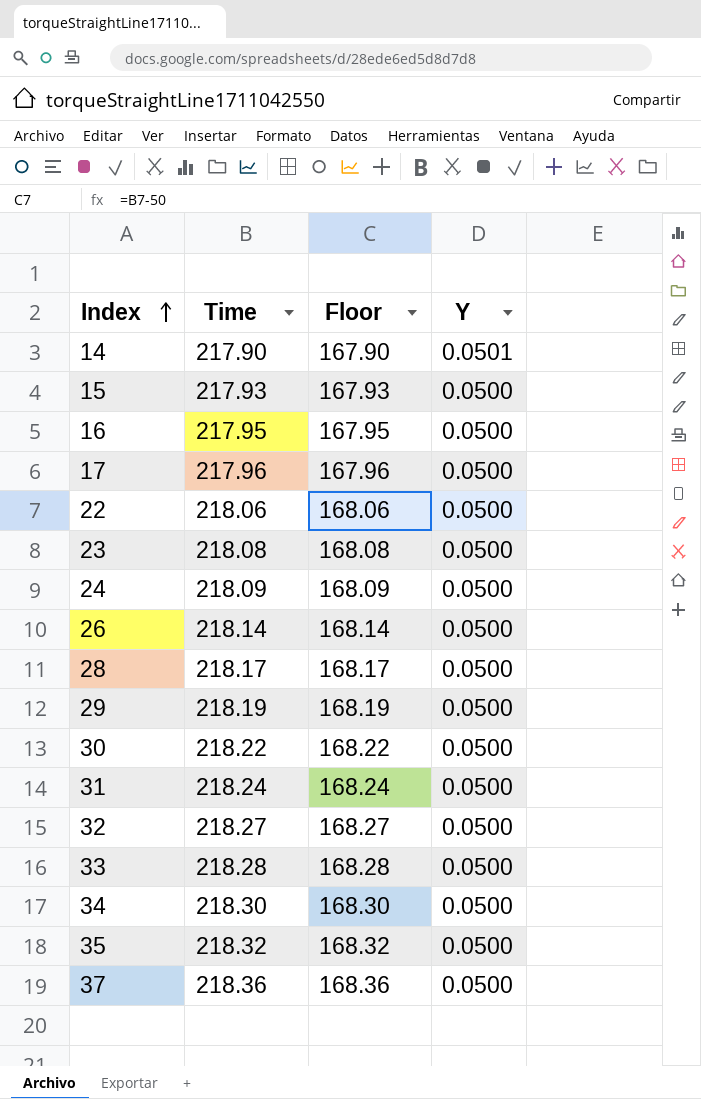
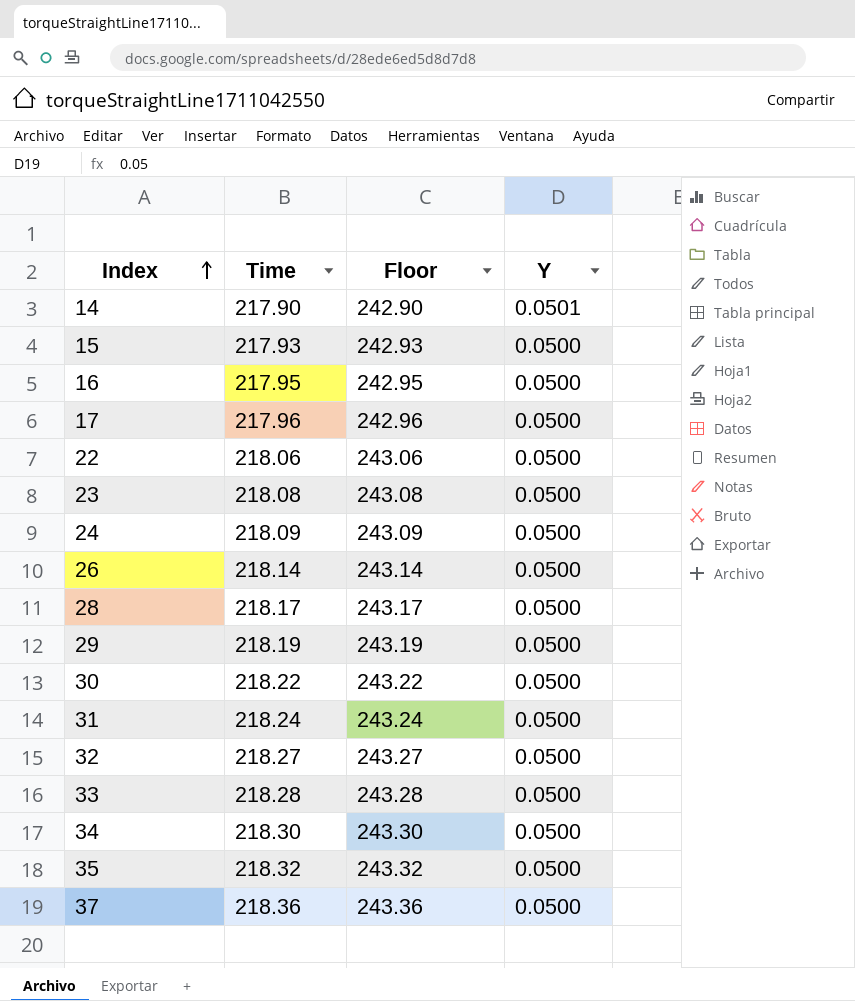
column Floor | formula: [Time] - 50 -> [Time] + 25

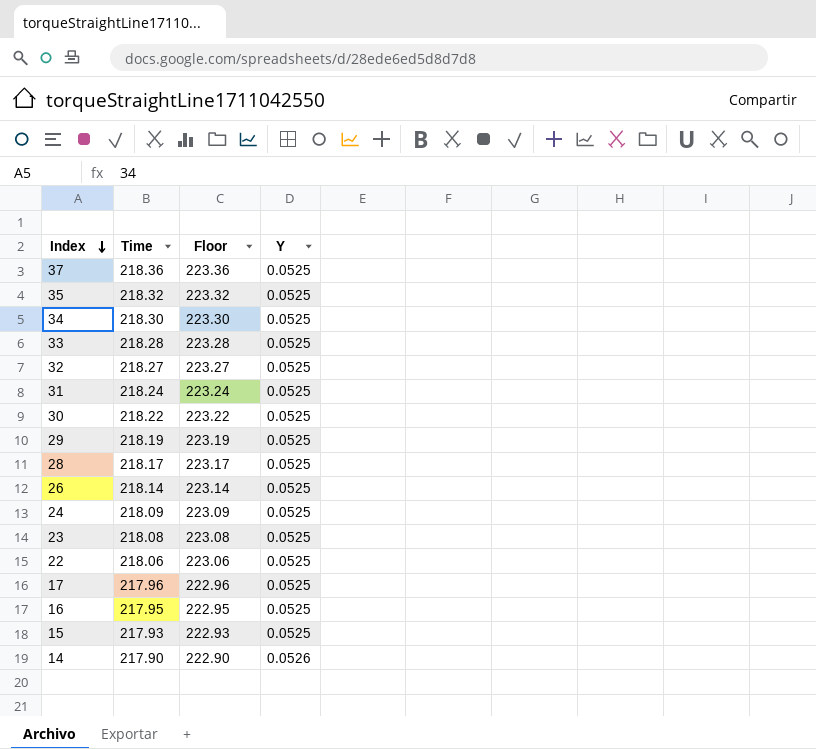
row order: Index ascending -> Index descending
column Floor | formula: [Time] + 25 -> [Time] + 5
37 | Y: 0.0500 -> 0.0525
35 | Y: 0.0500 -> 0.0525
34 | Y: 0.0500 -> 0.0525
33 | Y: 0.0500 -> 0.0525
32 | Y: 0.0500 -> 0.0525
31 | Y: 0.0500 -> 0.0525
30 | Y: 0.0500 -> 0.0525
29 | Y: 0.0500 -> 0.0525
28 | Y: 0.0500 -> 0.0525
26 | Y: 0.0500 -> 0.0525
24 | Y: 0.0500 -> 0.0525
23 | Y: 0.0500 -> 0.0525
22 | Y: 0.0500 -> 0.0525
17 | Y: 0.0500 -> 0.0525
16 | Y: 0.0500 -> 0.0525
15 | Y: 0.0500 -> 0.0525
14 | Y: 0.0501 -> 0.0526

